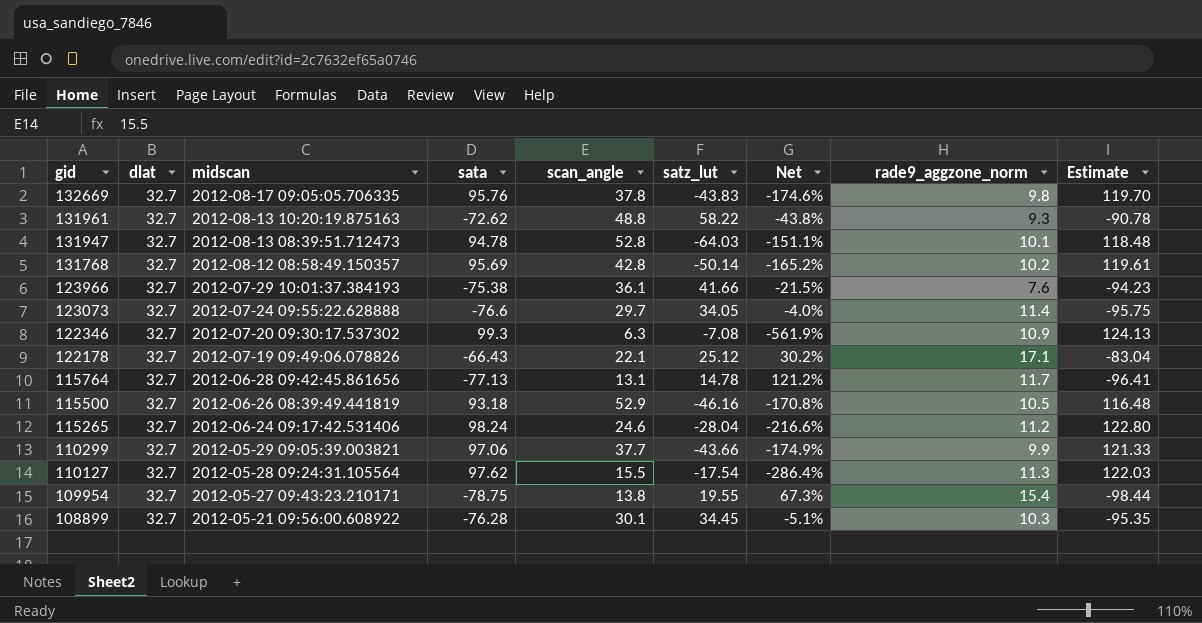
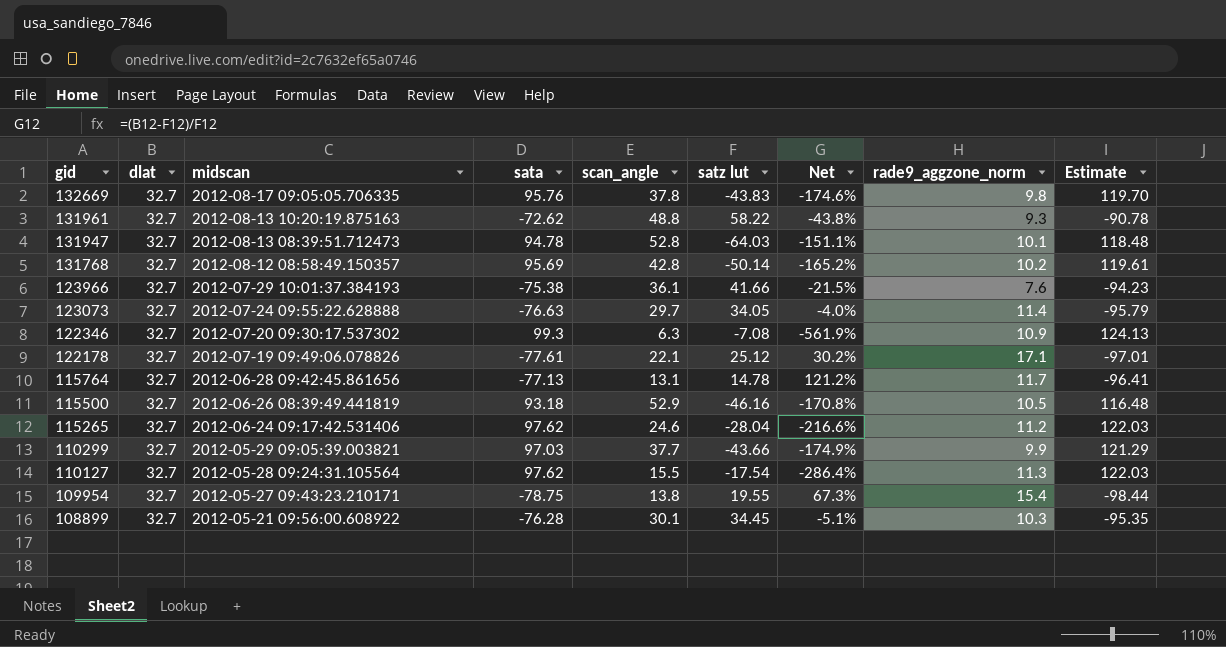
column name: satz_lut -> satz lut
123073 | sata: -76.6 -> -76.63
123073 | Estimate: -95.75 -> -95.79
122178 | sata: -66.43 -> -77.61
122178 | Estimate: -83.04 -> -97.01
115265 | sata: 98.24 -> 97.62
115265 | Estimate: 122.80 -> 122.03
110299 | sata: 97.06 -> 97.03
110299 | Estimate: 121.33 -> 121.29

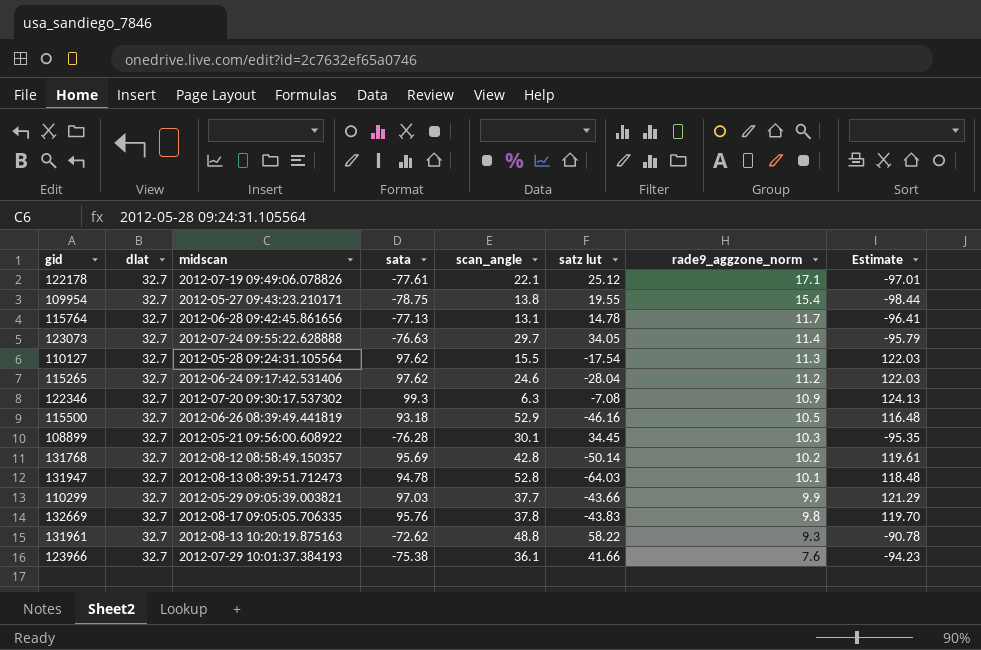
row order: gid descending -> rade9_aggzone_norm descending
column Net | formula: ([dlat] - [satz lut]) / [satz lut] -> none

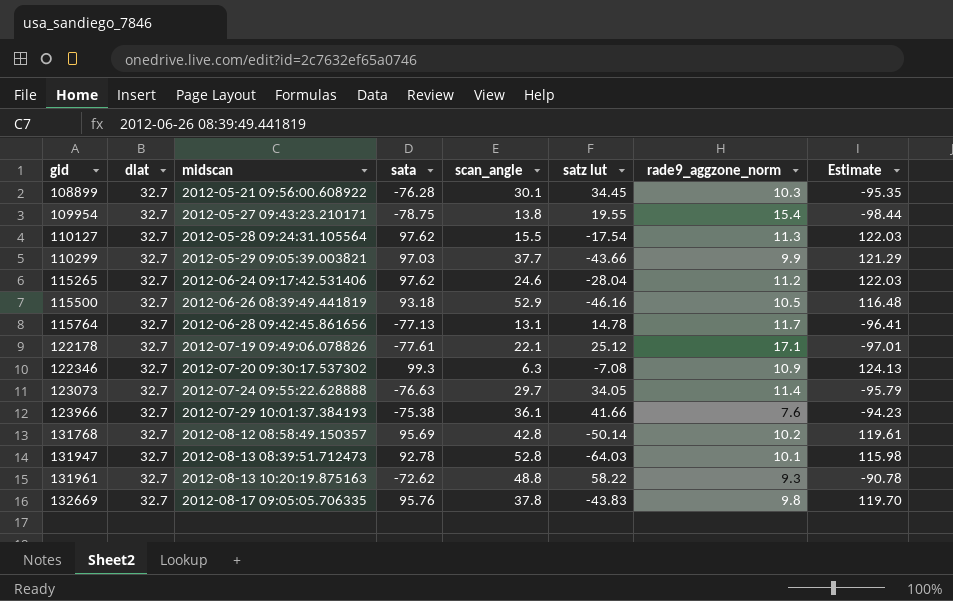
row order: rade9_aggzone_norm descending -> gid ascending
131947 | sata: 94.78 -> 92.78
131947 | Estimate: 118.48 -> 115.98

